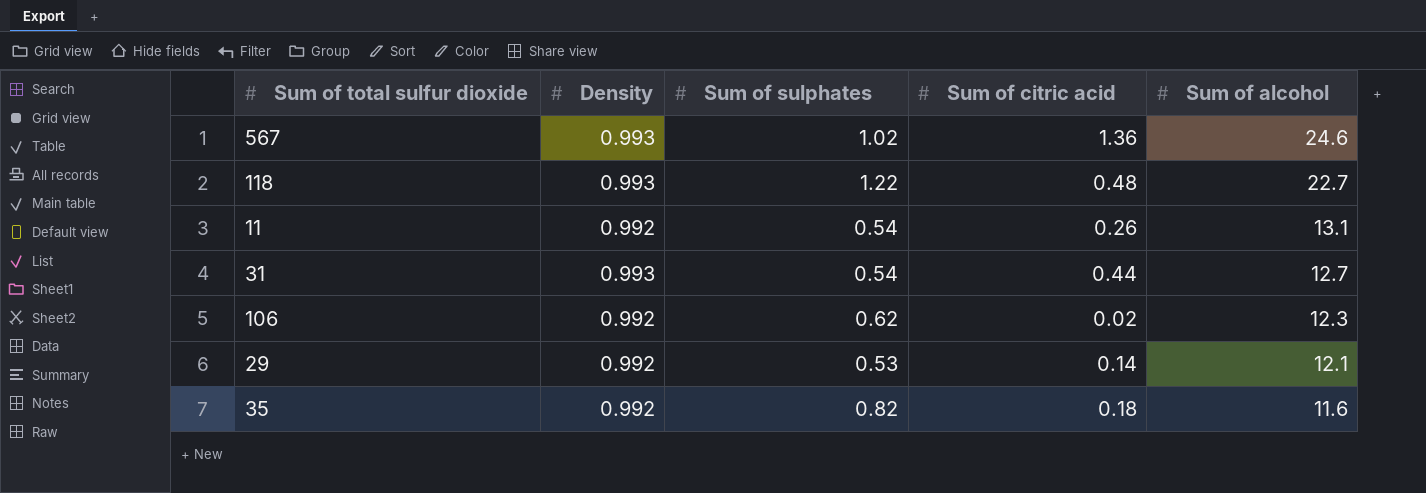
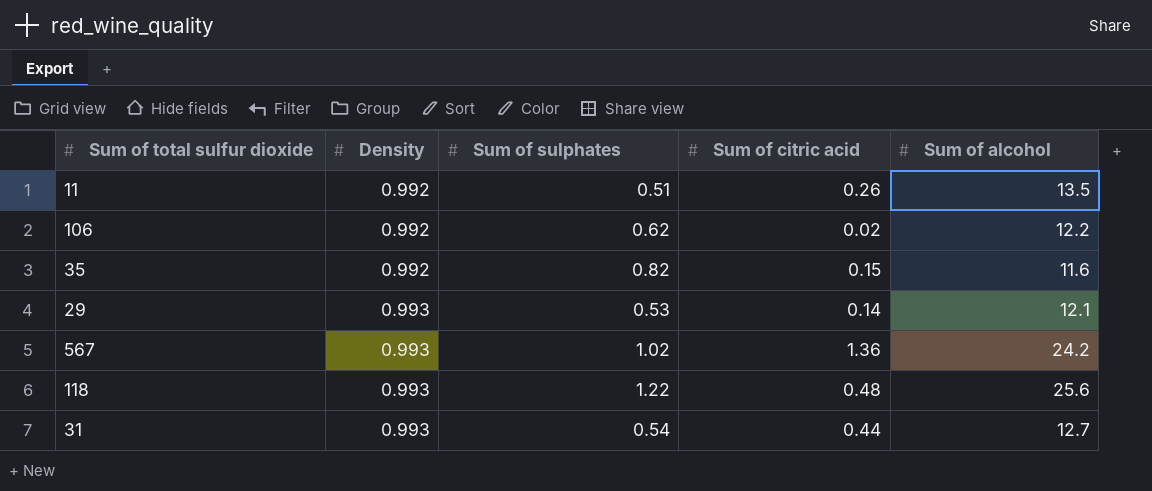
row order: Sum of alcohol descending -> Density ascending
11 | Sum of sulphates: 0.54 -> 0.51
11 | Sum of alcohol: 13.1 -> 13.5
106 | Sum of alcohol: 12.3 -> 12.2
35 | Sum of citric acid: 0.18 -> 0.15
29 | Density: 0.992 -> 0.993
567 | Sum of alcohol: 24.6 -> 24.2
118 | Sum of alcohol: 22.7 -> 25.6

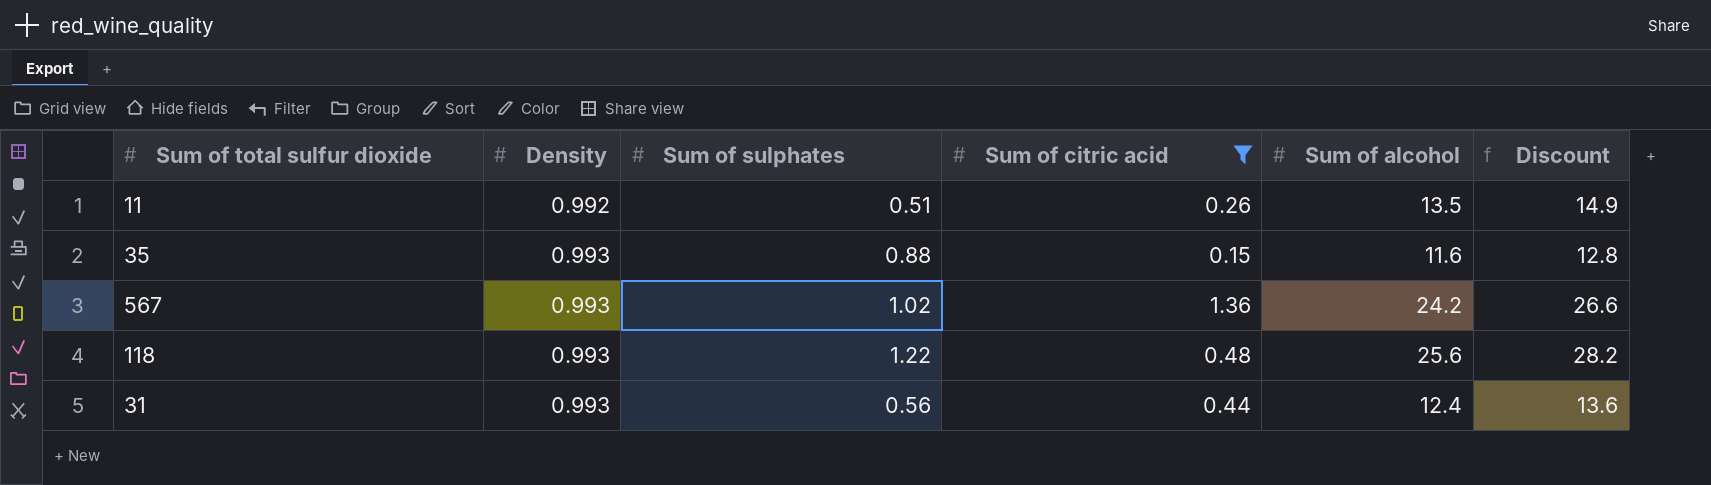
filter: none -> Sum of citric acid >= 0.15
column Discount | formula: none -> [Sum of alcohol] * 1.1
35 | Density: 0.992 -> 0.993
35 | Sum of sulphates: 0.82 -> 0.88
31 | Sum of sulphates: 0.54 -> 0.56
31 | Sum of alcohol: 12.7 -> 12.4

